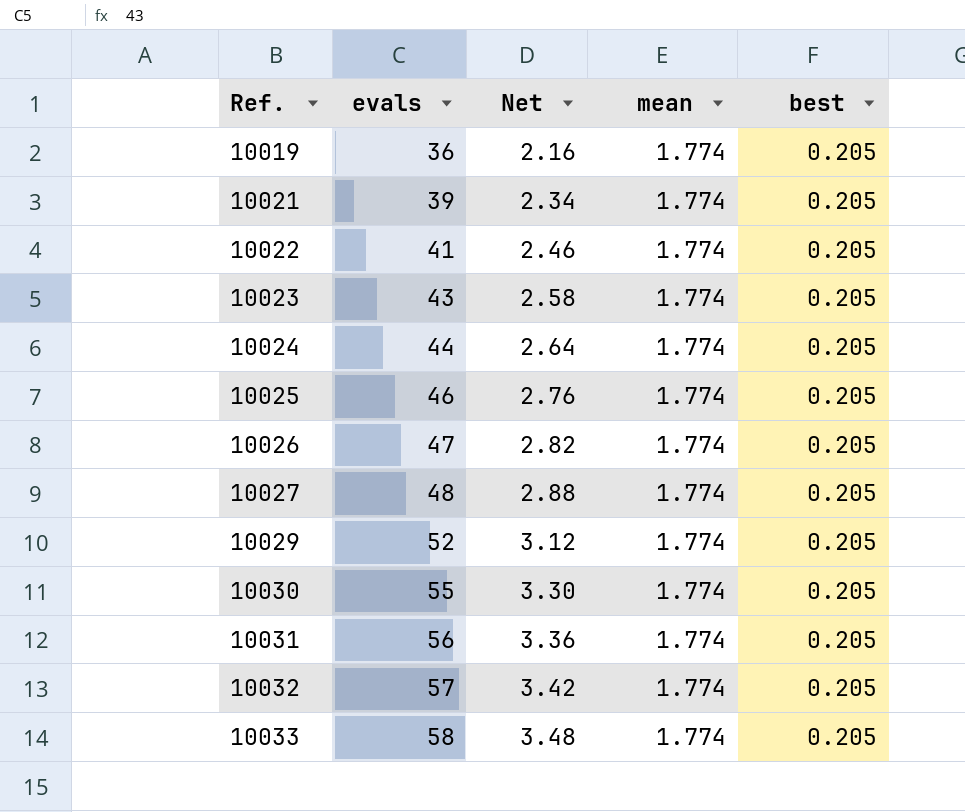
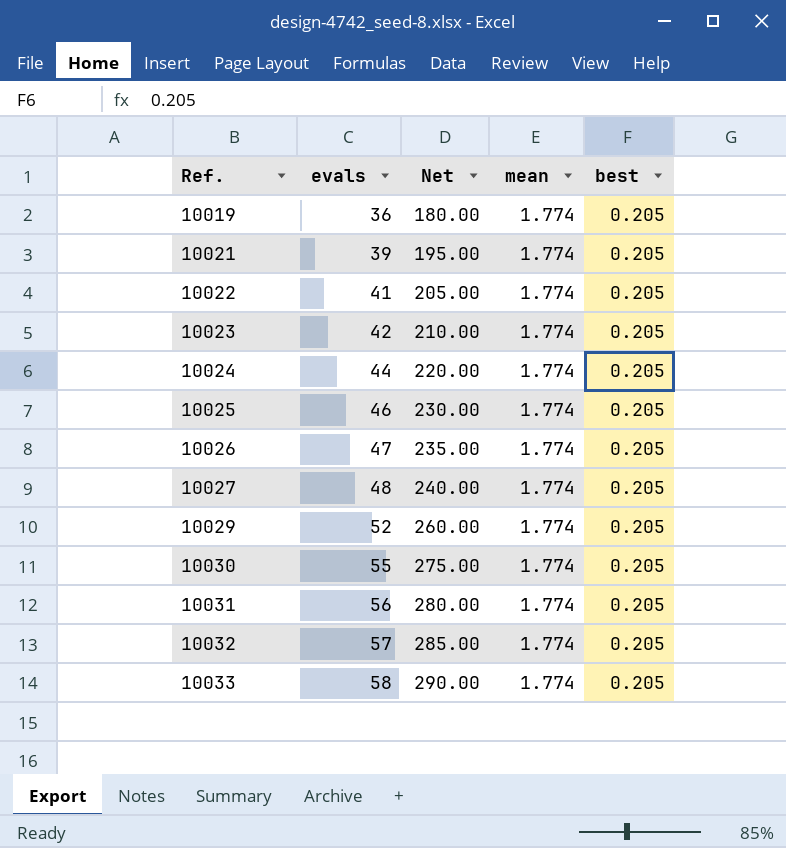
column Net | formula: [evals] * 0.06 -> [evals] * 5
10023 | evals: 43 -> 42

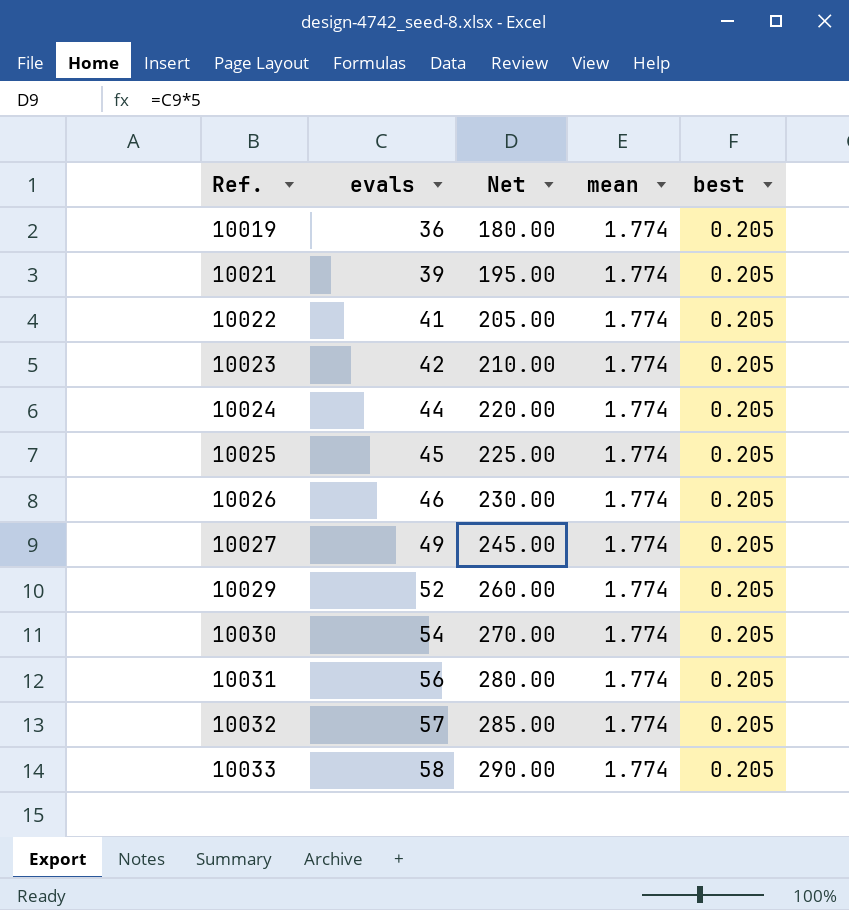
10025 | evals: 46 -> 45
10025 | Net: 230.00 -> 225.00
10026 | evals: 47 -> 46
10026 | Net: 235.00 -> 230.00
10027 | evals: 48 -> 49
10027 | Net: 240.00 -> 245.00
10030 | evals: 55 -> 54
10030 | Net: 275.00 -> 270.00

